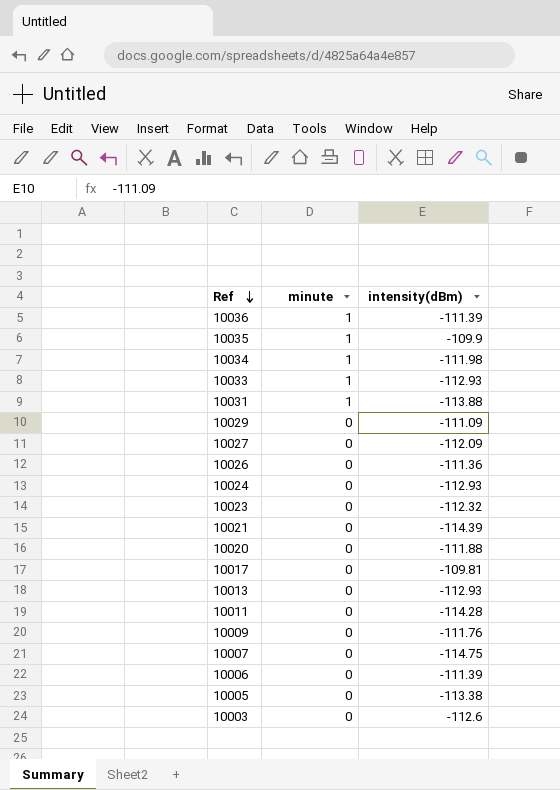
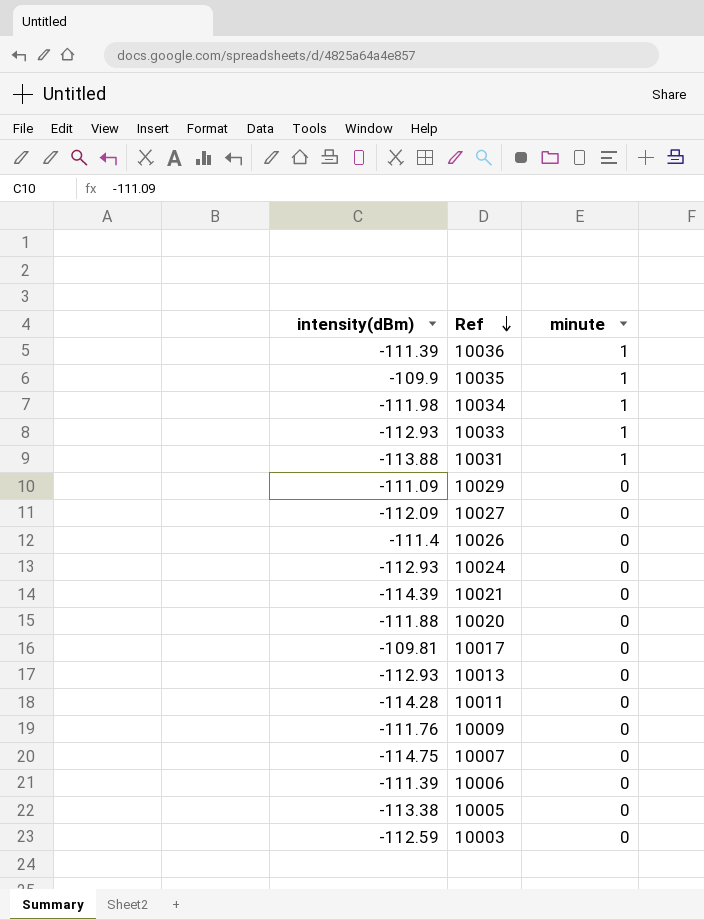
column intensity(dBm) | position: 3 -> 1
row 10023: 0 | -112.32 -> none
10026 | intensity(dBm): -111.36 -> -111.4
10003 | intensity(dBm): -112.6 -> -112.59

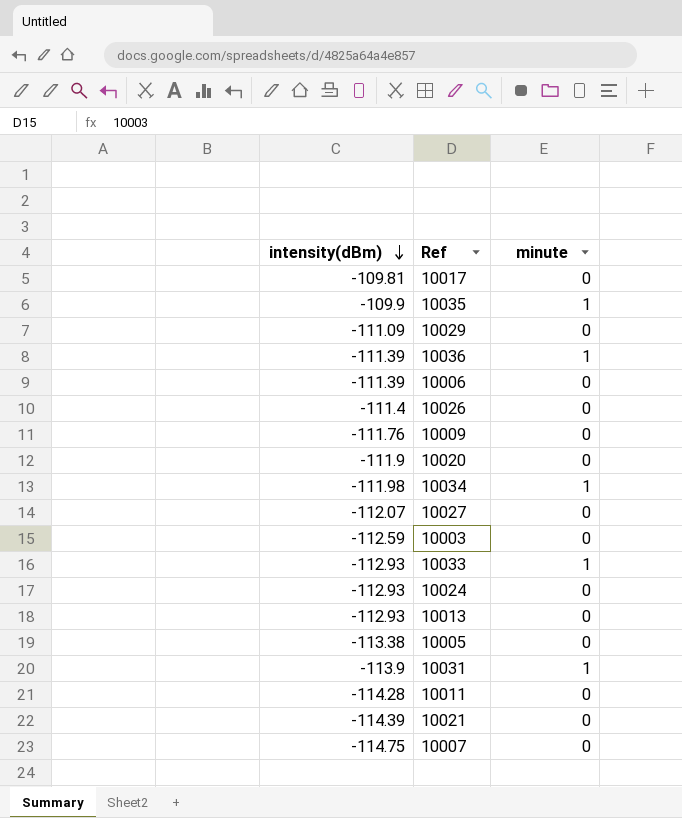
row order: Ref descending -> intensity(dBm) descending
10020 | intensity(dBm): -111.88 -> -111.9
10027 | intensity(dBm): -112.09 -> -112.07
10031 | intensity(dBm): -113.88 -> -113.9

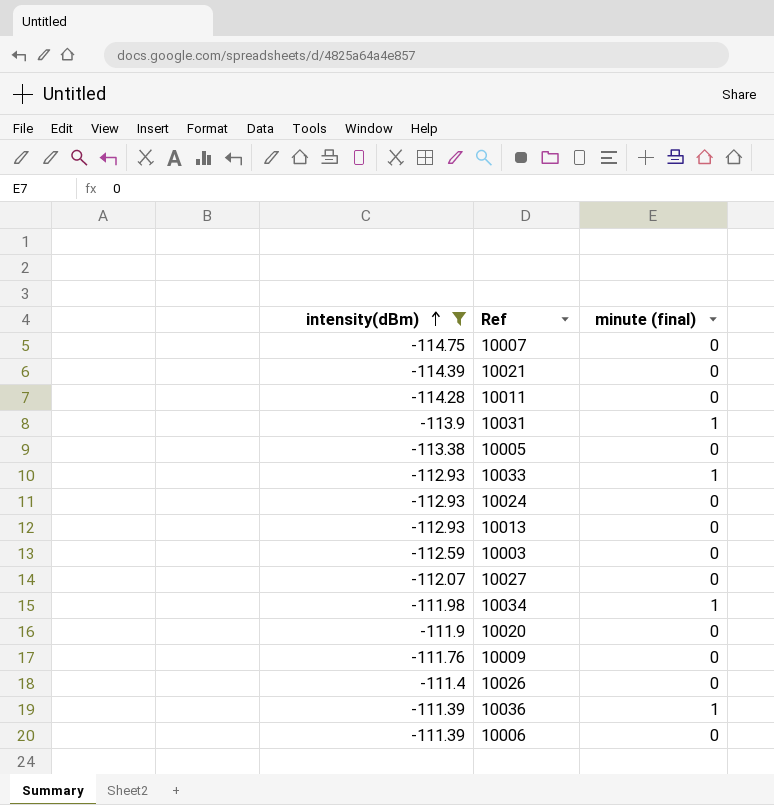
filter: none -> intensity(dBm) <= -111.39
row order: intensity(dBm) descending -> intensity(dBm) ascending
column name: minute -> minute (final)

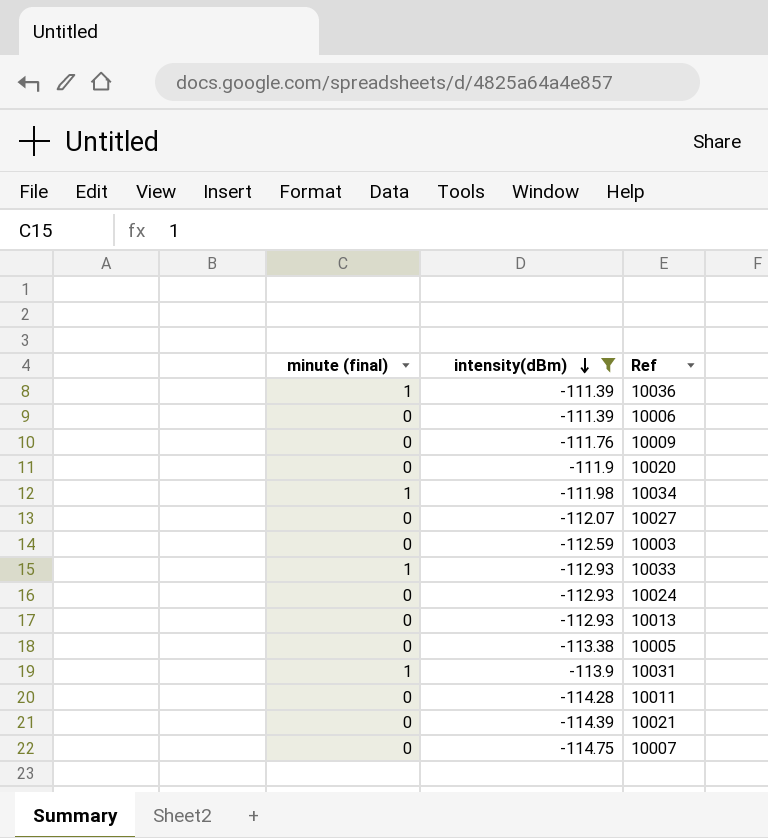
row order: intensity(dBm) ascending -> intensity(dBm) descending
column minute (final) | position: 3 -> 1
row 10026: -111.4 | 0 -> none

